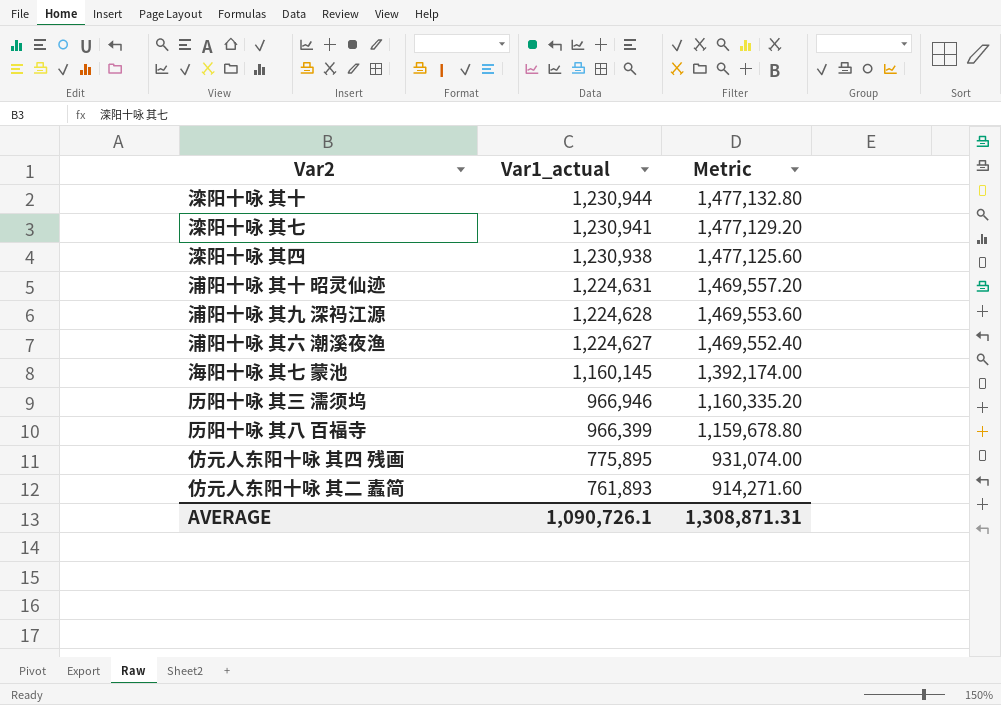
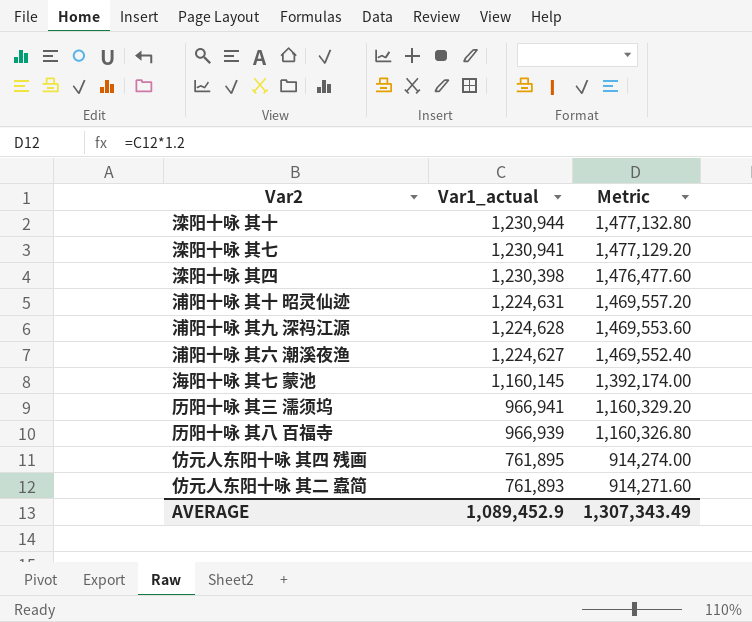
滦阳十咏 其四 | Var1_actual: 1,230,938 -> 1,230,398
滦阳十咏 其四 | Metric: 1,477,125.60 -> 1,476,477.60
历阳十咏 其三 濡须坞 | Var1_actual: 966,946 -> 966,941
历阳十咏 其三 濡须坞 | Metric: 1,160,335.20 -> 1,160,329.20
历阳十咏 其八 百福寺 | Var1_actual: 966,399 -> 966,939
历阳十咏 其八 百福寺 | Metric: 1,159,678.80 -> 1,160,326.80
仿元人东阳十咏 其四 残画 | Var1_actual: 775,895 -> 761,895
仿元人东阳十咏 其四 残画 | Metric: 931,074.00 -> 914,274.00
AVERAGE | Var1_actual: 1,090,726.1 -> 1,089,452.9
AVERAGE | Metric: 1,308,871.31 -> 1,307,343.49

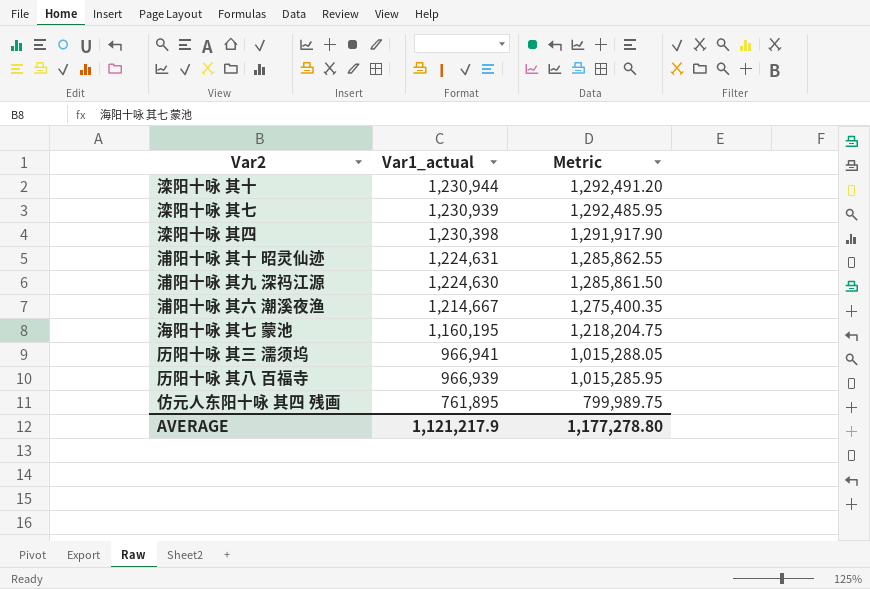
column Metric | formula: [Var1_actual] * 1.2 -> [Var1_actual] * 1.05
row 仿元人东阳十咏 其二 蠹简: 761,893 | 914,271.60 -> none
滦阳十咏 其七 | Var1_actual: 1,230,941 -> 1,230,939
浦阳十咏 其九 深祃江源 | Var1_actual: 1,224,628 -> 1,224,630
浦阳十咏 其六 潮溪夜渔 | Var1_actual: 1,224,627 -> 1,214,667
海阳十咏 其七 蒙池 | Var1_actual: 1,160,145 -> 1,160,195
AVERAGE | Var1_actual: 1,089,452.9 -> 1,121,217.9
AVERAGE | Metric: 1,307,343.49 -> 1,177,278.80

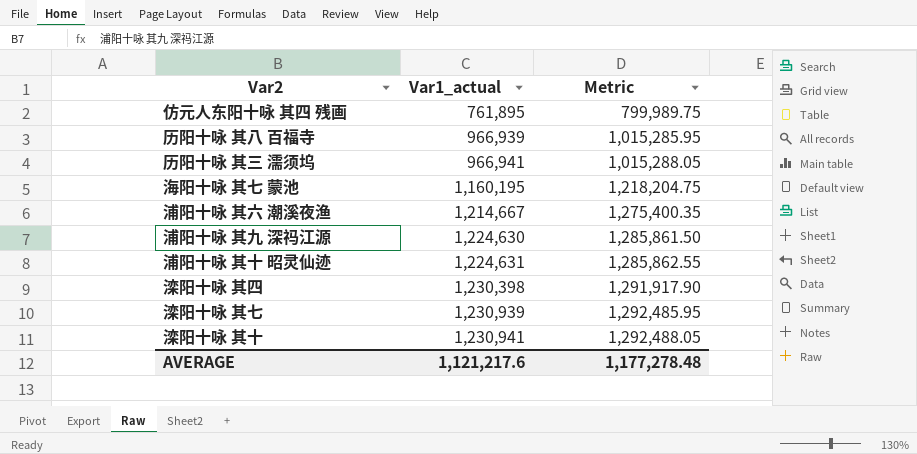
row order: Var1_actual descending -> Var1_actual ascending
滦阳十咏 其十 | Var1_actual: 1,230,944 -> 1,230,941
滦阳十咏 其十 | Metric: 1,292,491.20 -> 1,292,488.05
AVERAGE | Var1_actual: 1,121,217.9 -> 1,121,217.6
AVERAGE | Metric: 1,177,278.80 -> 1,177,278.48

